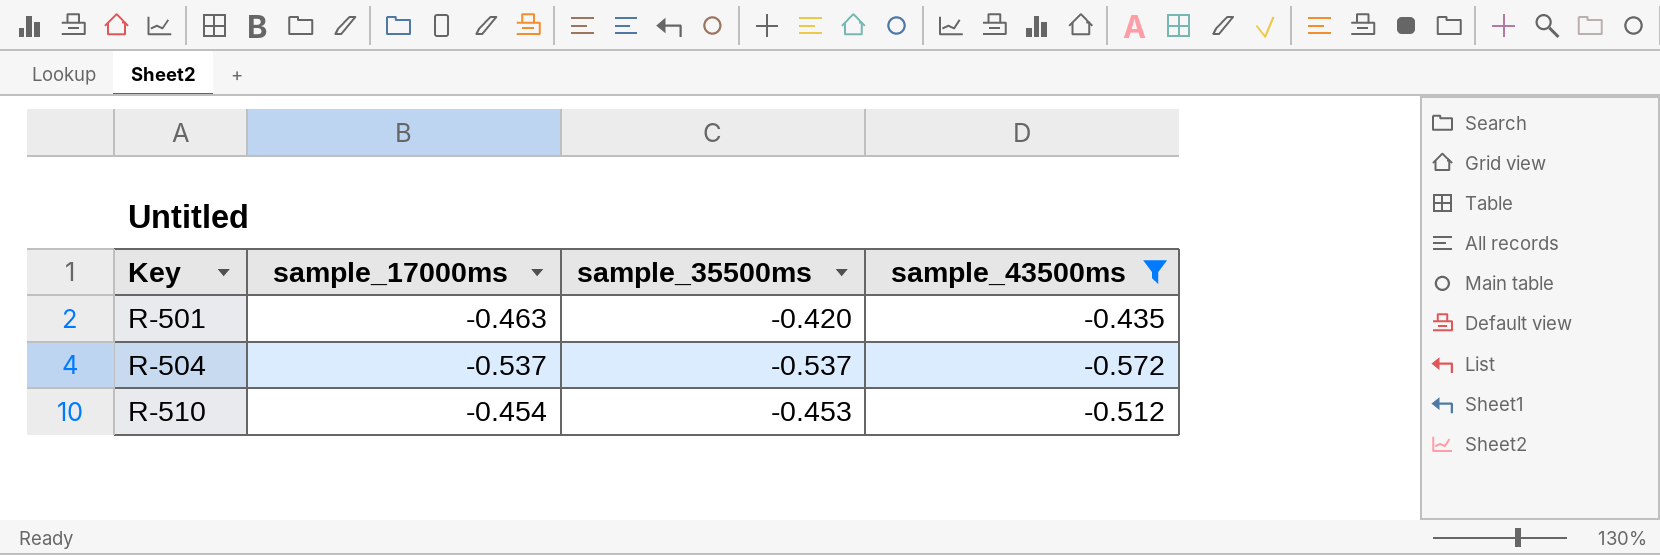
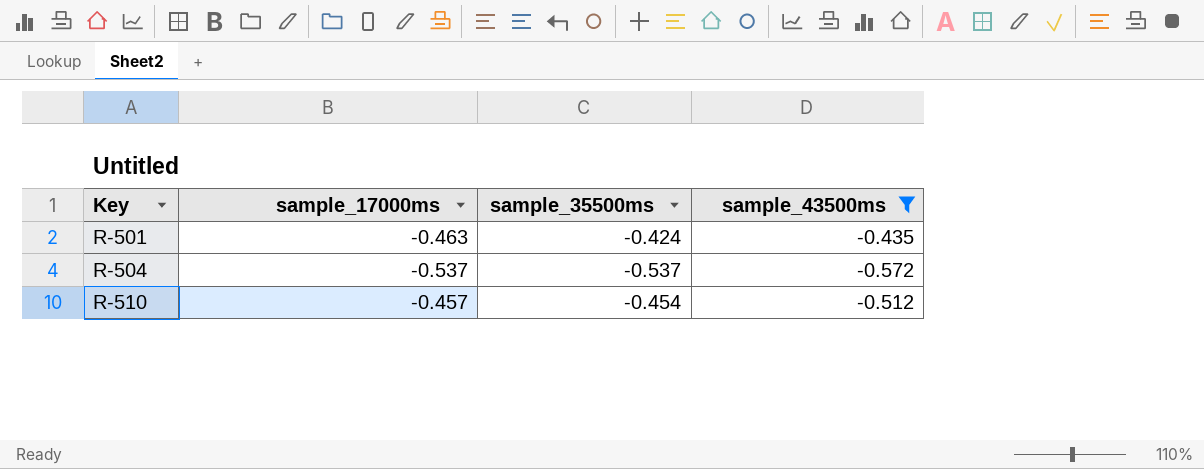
R-501 | sample_35500ms: -0.420 -> -0.424
R-510 | sample_17000ms: -0.454 -> -0.457
R-510 | sample_35500ms: -0.453 -> -0.454

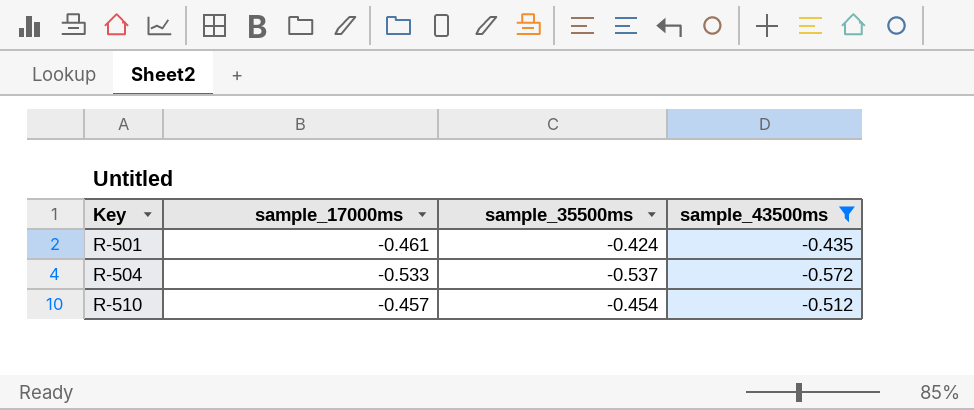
R-501 | sample_17000ms: -0.463 -> -0.461
R-504 | sample_17000ms: -0.537 -> -0.533

